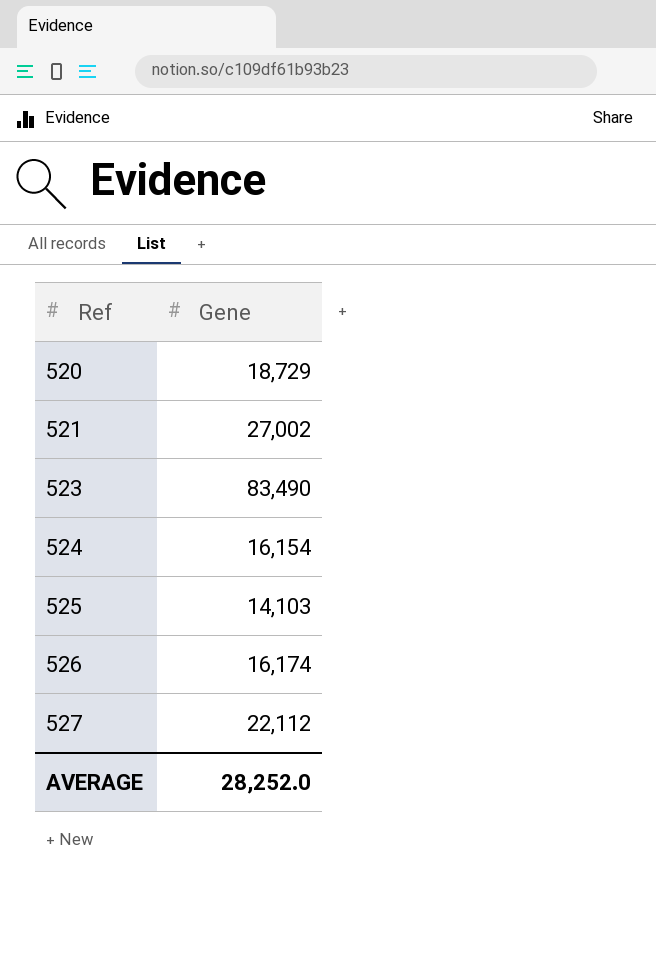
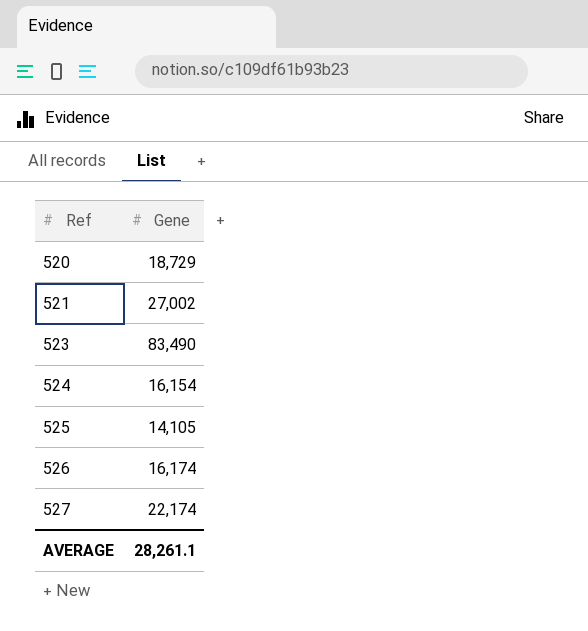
525 | Gene: 14,103 -> 14,105
527 | Gene: 22,112 -> 22,174
AVERAGE | Gene: 28,252.0 -> 28,261.1

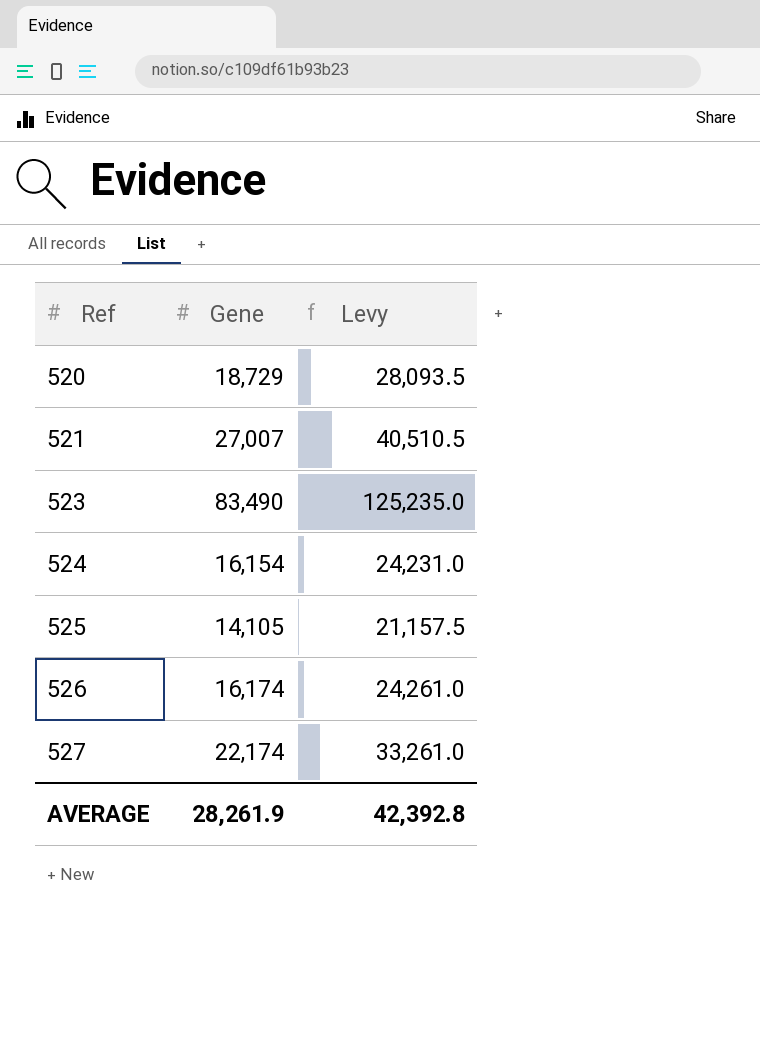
column Levy | formula: none -> [Gene] * 1.5
521 | Gene: 27,002 -> 27,007
AVERAGE | Gene: 28,261.1 -> 28,261.9

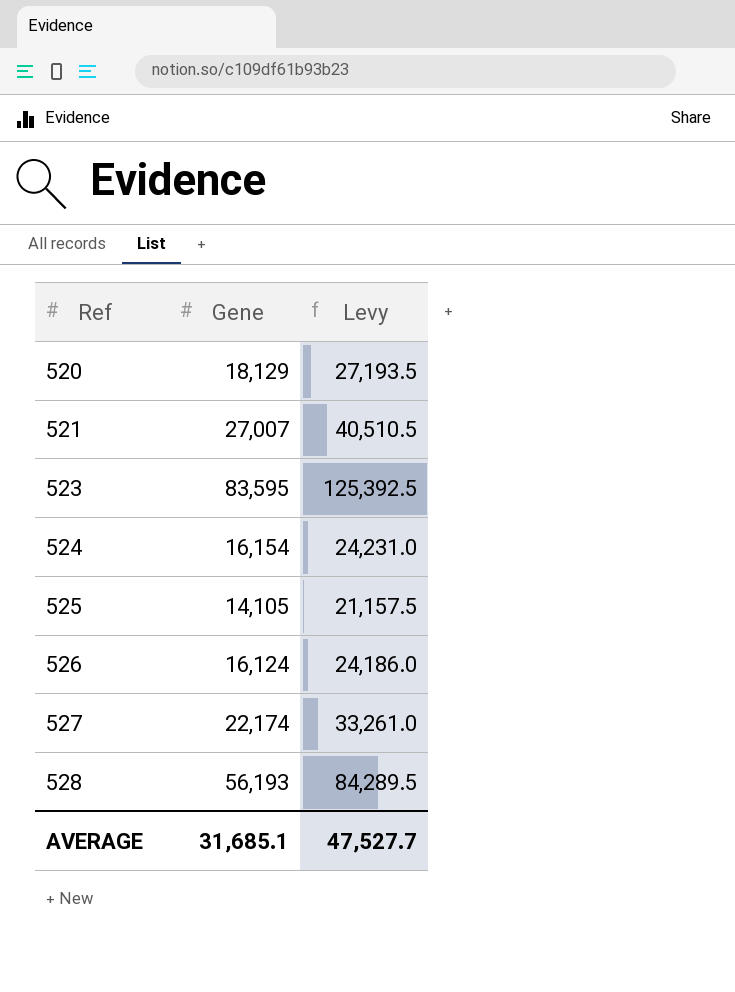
520 | Gene: 18,729 -> 18,129
520 | Levy: 28,093.5 -> 27,193.5
523 | Gene: 83,490 -> 83,595
523 | Levy: 125,235.0 -> 125,392.5
526 | Gene: 16,174 -> 16,124
526 | Levy: 24,261.0 -> 24,186.0
row 528: none -> 56,193 | 84,289.5
AVERAGE | Gene: 28,261.9 -> 31,685.1
AVERAGE | Levy: 42,392.8 -> 47,527.7

